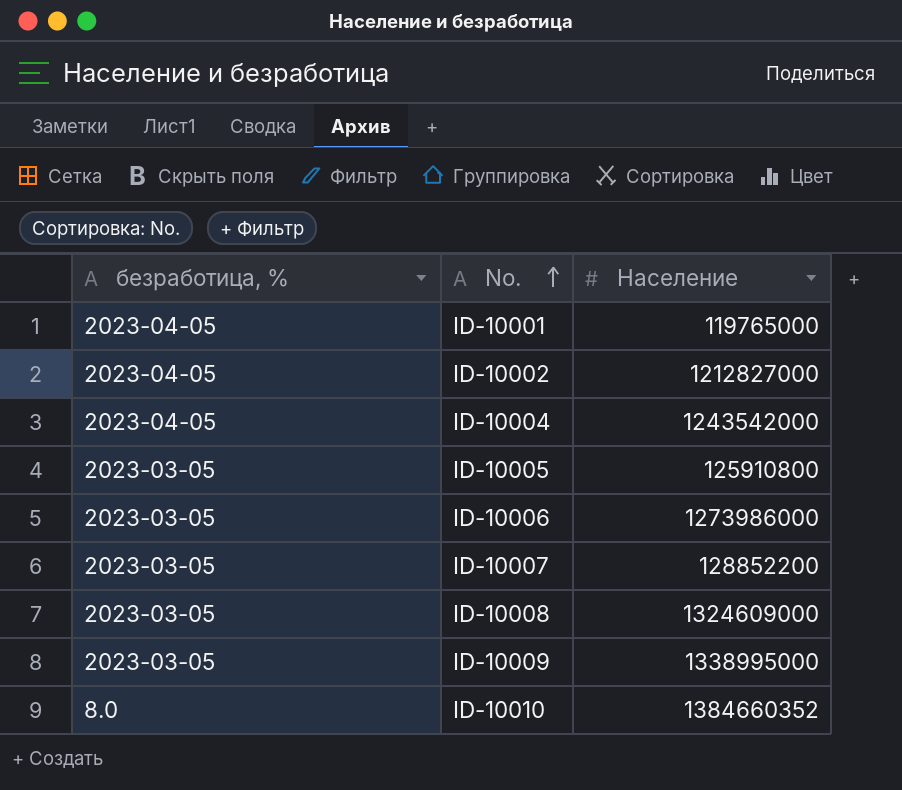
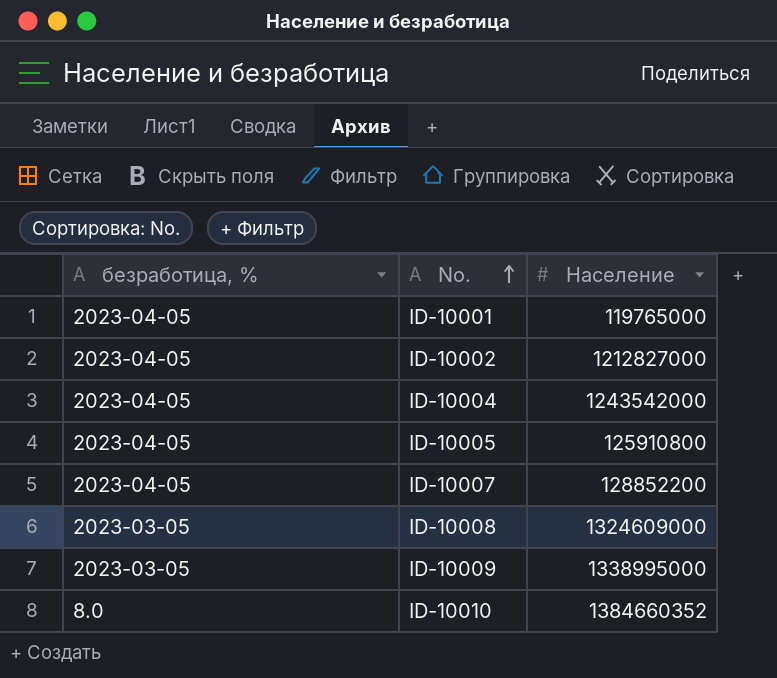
row ID-10006: 2023-03-05 | 1273986000 -> none
ID-10005 | безработица, %: 2023-03-05 -> 2023-04-05
ID-10007 | безработица, %: 2023-03-05 -> 2023-04-05

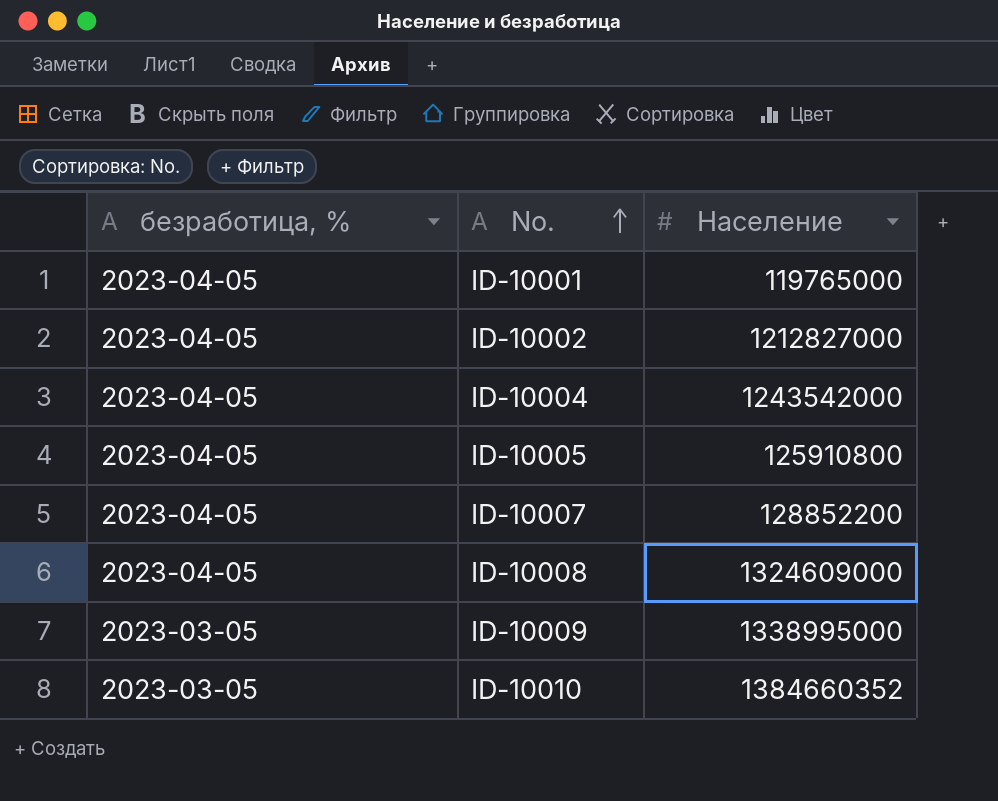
ID-10008 | безработица, %: 2023-03-05 -> 2023-04-05
ID-10010 | безработица, %: 8.0 -> 2023-03-05

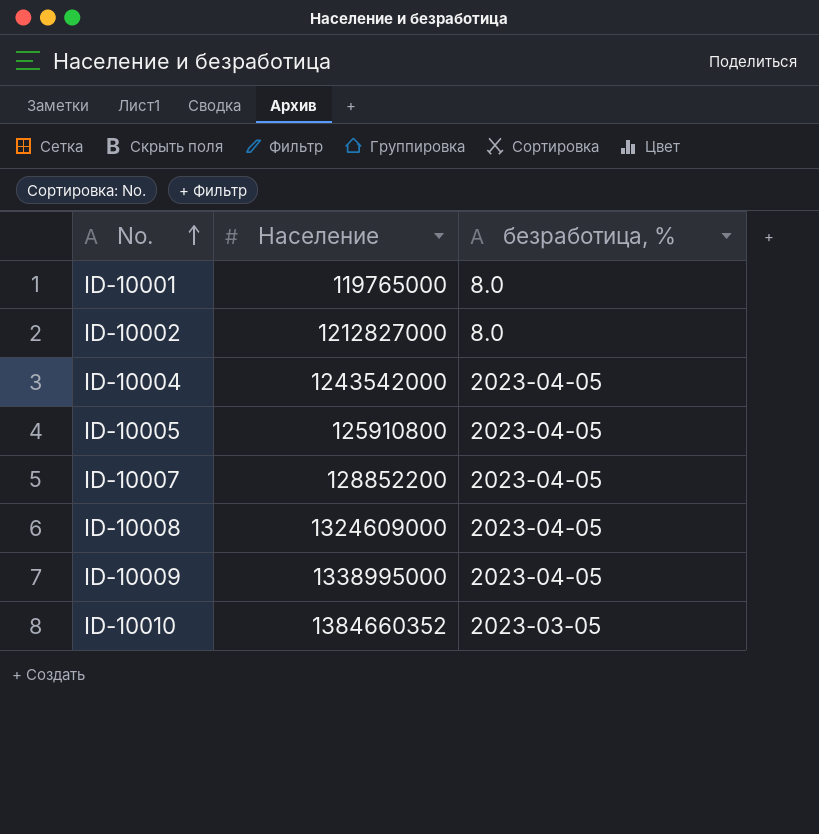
column безработица, % | position: 1 -> 3
ID-10001 | безработица, %: 2023-04-05 -> 8.0
ID-10002 | безработица, %: 2023-04-05 -> 8.0
ID-10009 | безработица, %: 2023-03-05 -> 2023-04-05

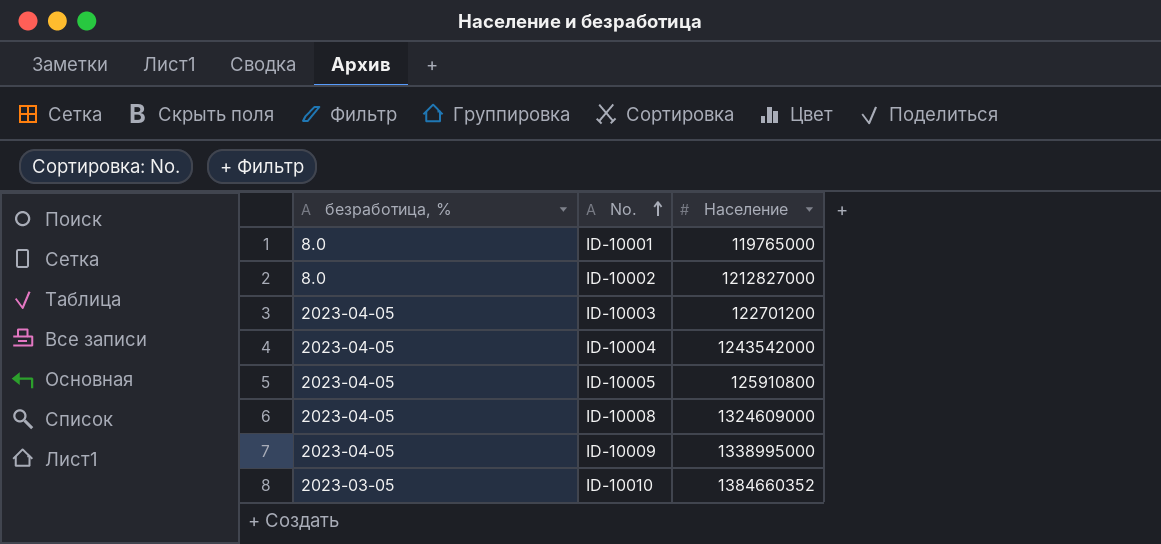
column безработица, % | position: 3 -> 1
row ID-10007: 128852200 | 2023-04-05 -> none
row ID-10003: none -> 2023-04-05 | 122701200

